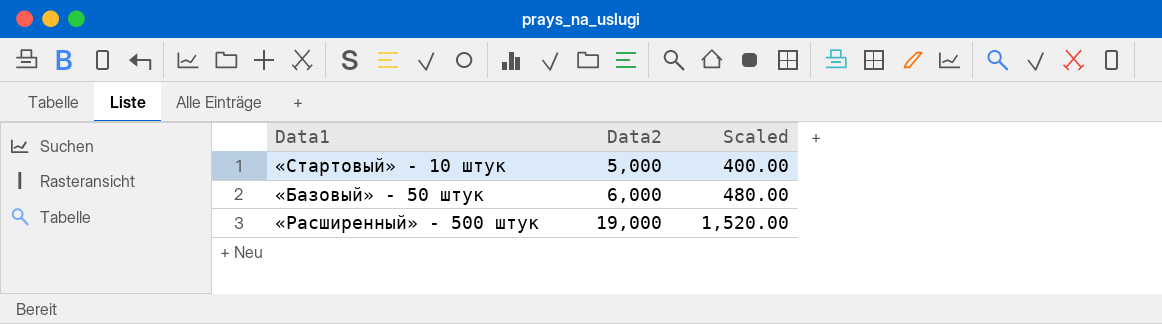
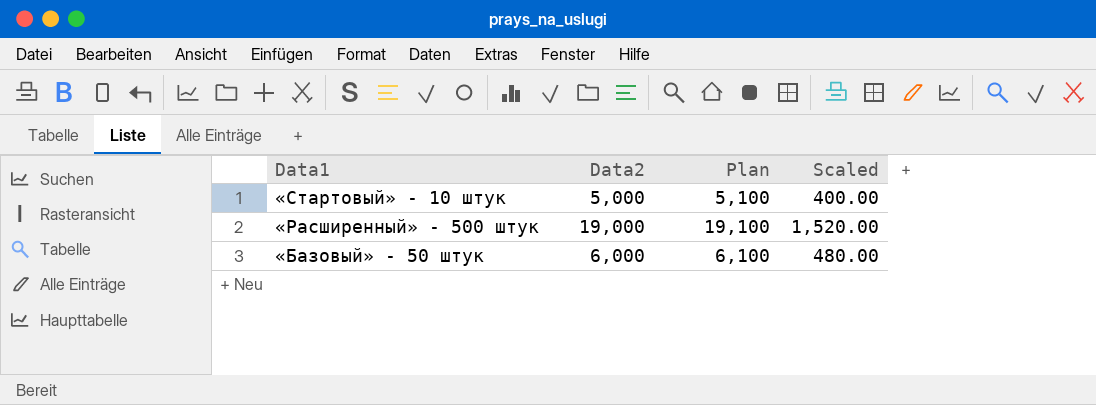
row order: Data2 ascending -> Data1 descending
column Plan | formula: none -> [Data2] + 100

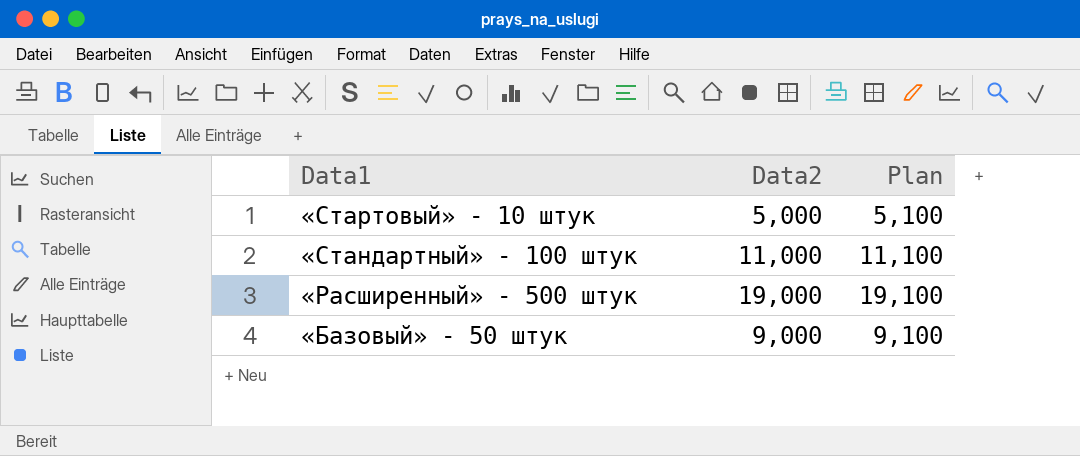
column Scaled | formula: [Data2] * 0.08 -> none
row «Стандартный» - 100 штук: none -> 11,000 | 11,100
«Базовый» - 50 штук | Data2: 6,000 -> 9,000
«Базовый» - 50 штук | Plan: 6,100 -> 9,100

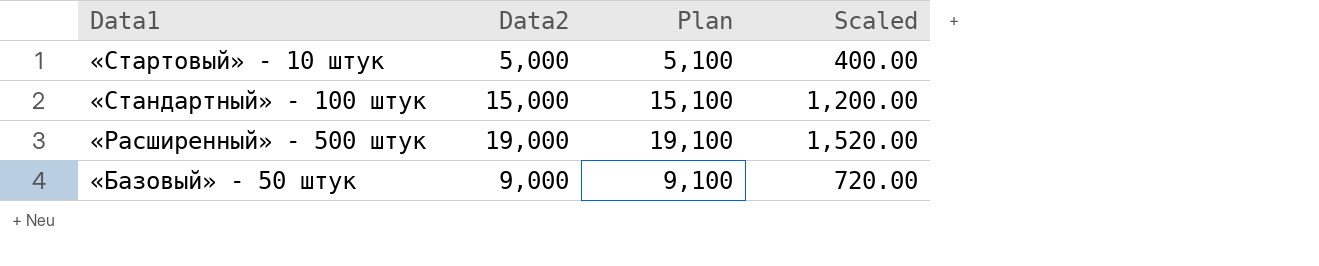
column Scaled | formula: none -> [Data2] * 0.08
«Стандартный» - 100 штук | Data2: 11,000 -> 15,000
«Стандартный» - 100 штук | Plan: 11,100 -> 15,100

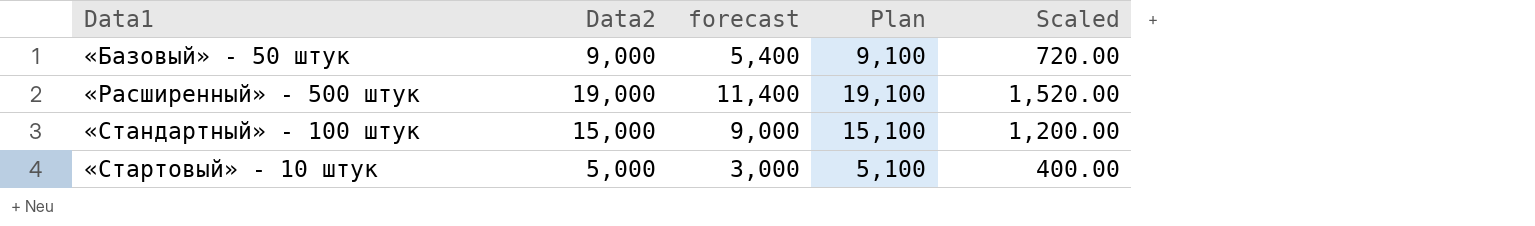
row order: Data1 descending -> Data1 ascending
column forecast | formula: none -> [Data2] * 0.6

